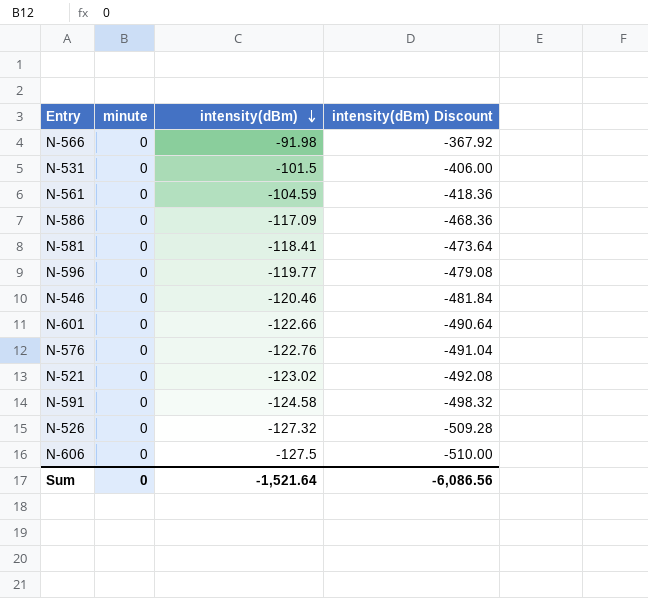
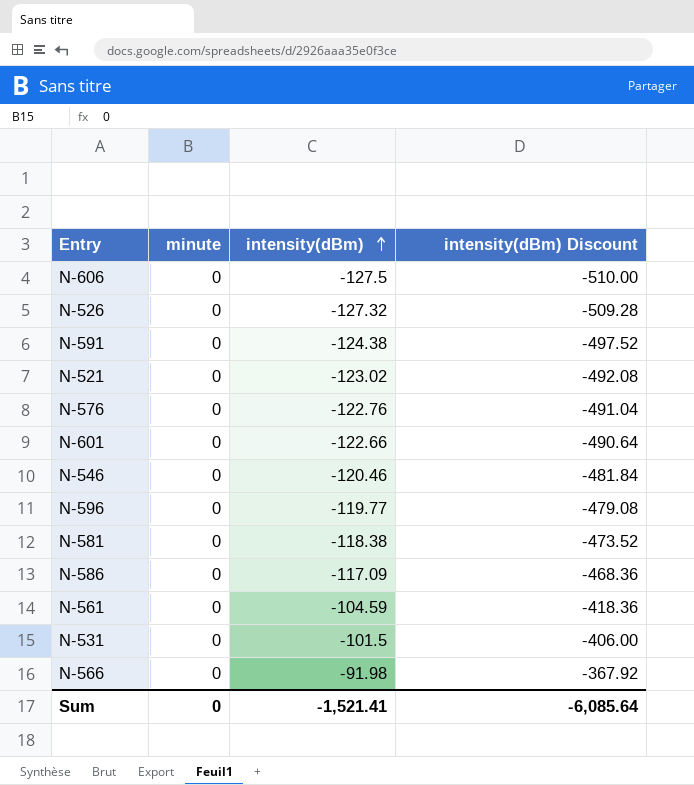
row order: intensity(dBm) descending -> intensity(dBm) ascending
N-591 | intensity(dBm): -124.58 -> -124.38
N-591 | intensity(dBm) Discount: -498.32 -> -497.52
N-581 | intensity(dBm): -118.41 -> -118.38
N-581 | intensity(dBm) Discount: -473.64 -> -473.52
Sum | intensity(dBm): -1,521.64 -> -1,521.41
Sum | intensity(dBm) Discount: -6,086.56 -> -6,085.64

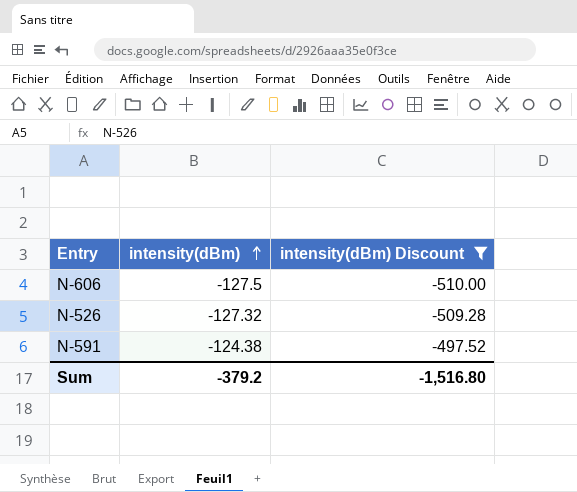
filter: none -> intensity(dBm) Discount <= -497.52
column minute | position: 2 -> none
Sum | intensity(dBm): -1,521.41 -> -379.2
Sum | intensity(dBm) Discount: -6,085.64 -> -1,516.80

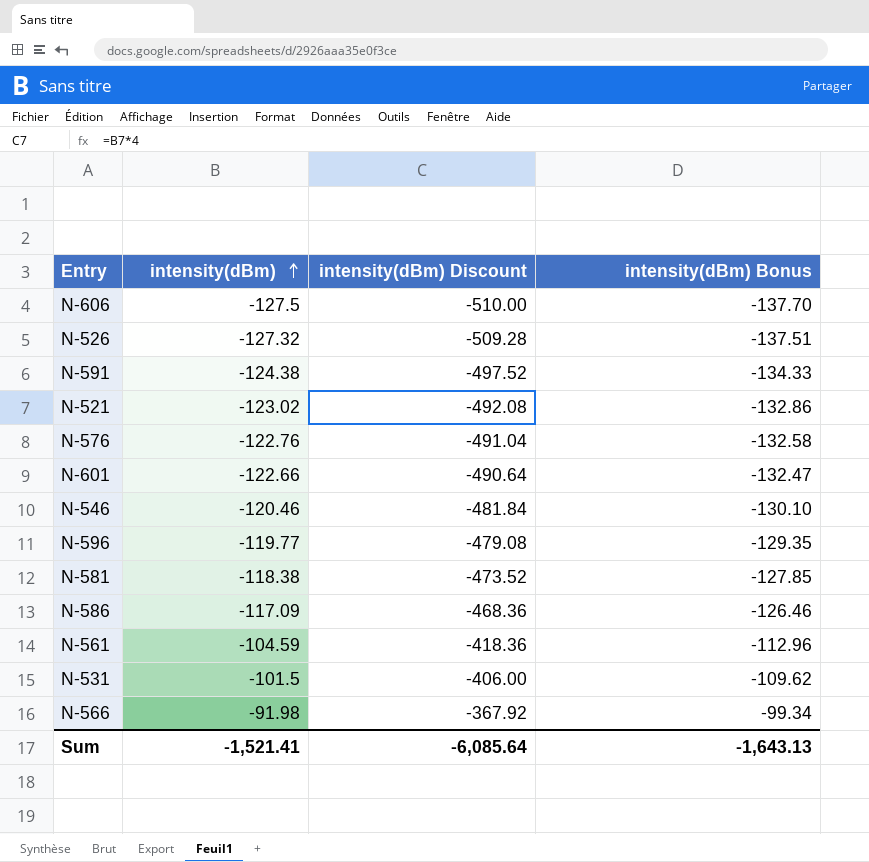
filter: intensity(dBm) Discount <= -497.52 -> none
column intensity(dBm) Bonus | formula: none -> [intensity(dBm)] * 1.08
Sum | intensity(dBm): -379.2 -> -1,521.41
Sum | intensity(dBm) Discount: -1,516.80 -> -6,085.64

